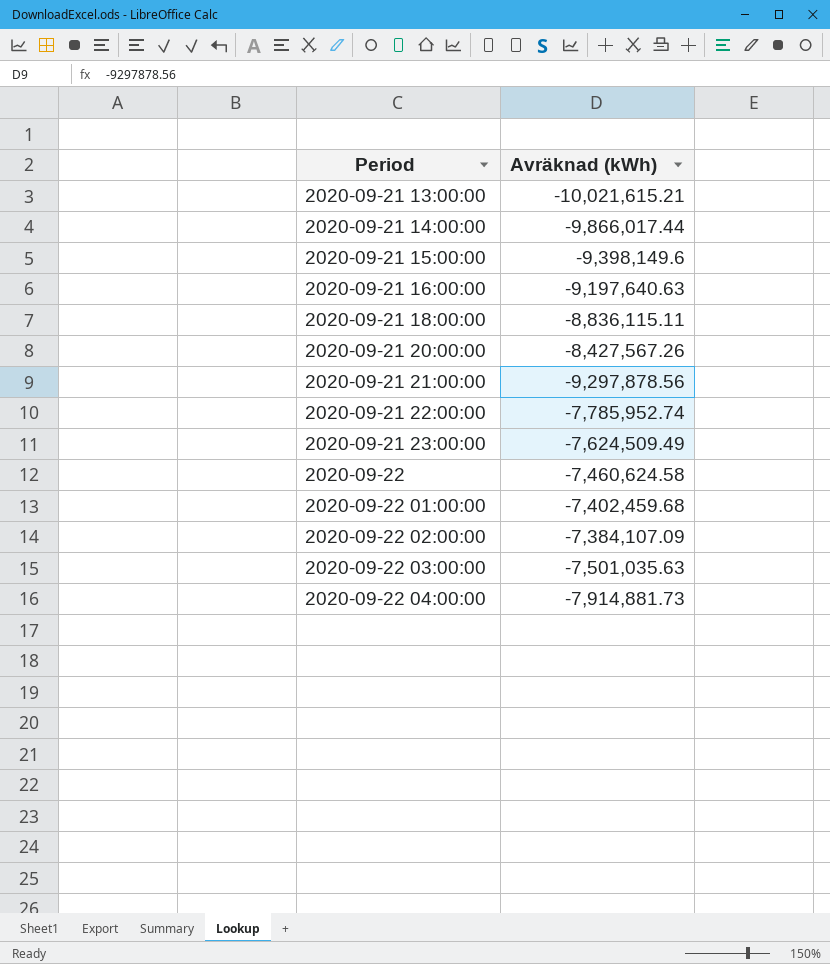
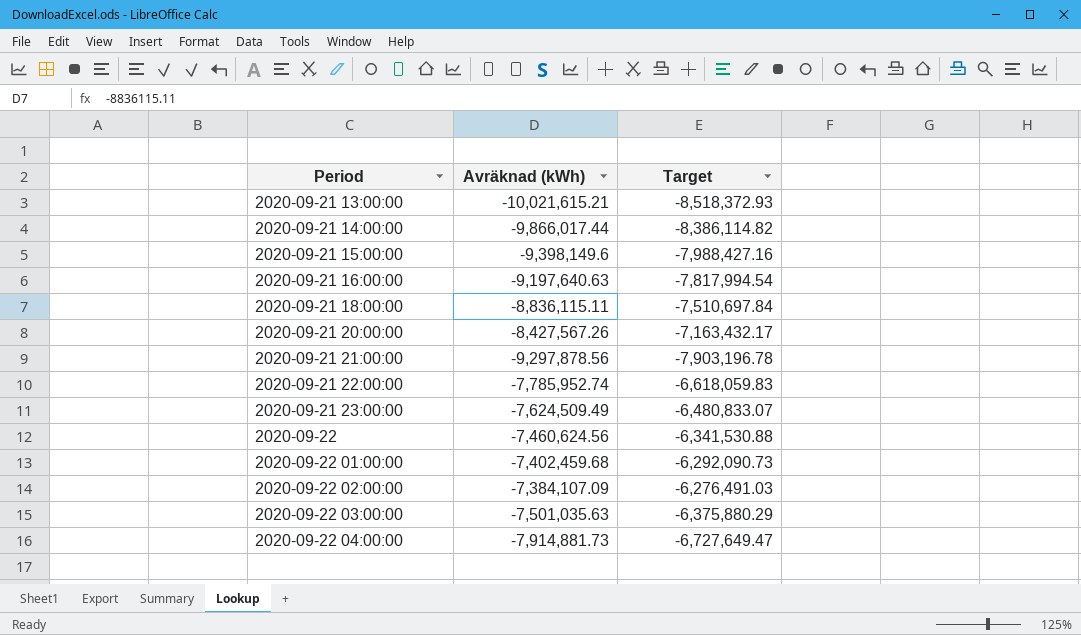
column Target | formula: none -> [Avräknad (kWh)] * 0.85
2020-09-22 | Avräknad (kWh): -7,460,624.58 -> -7,460,624.56

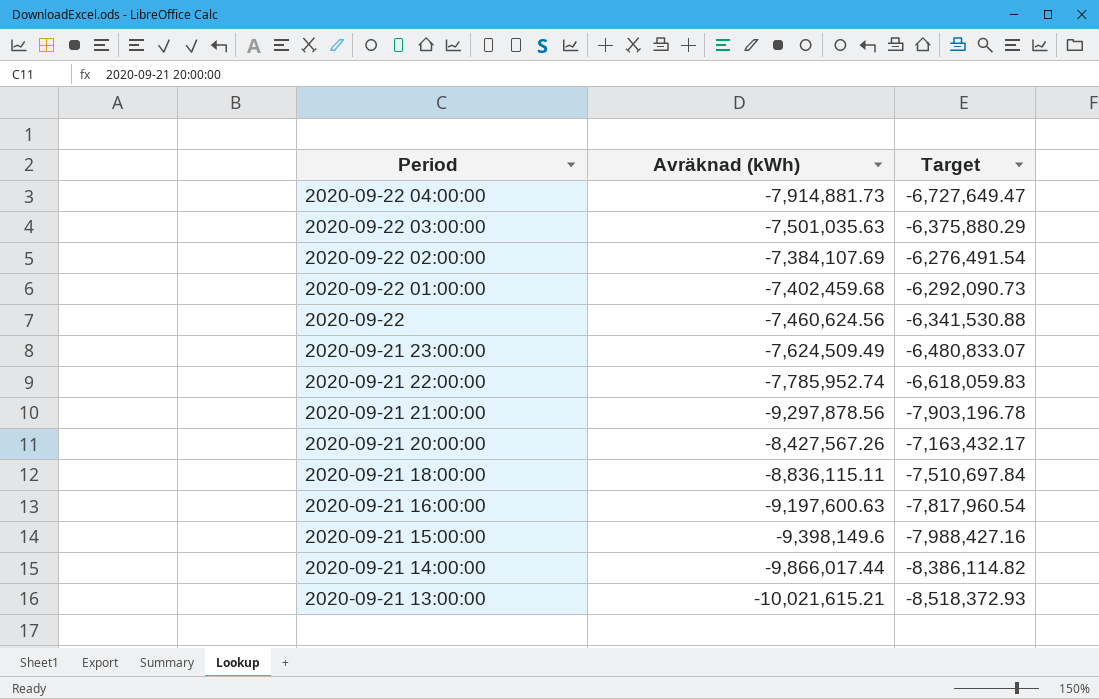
row order: Period ascending -> Period descending
2020-09-22 02:00:00 | Avräknad (kWh): -7,384,107.09 -> -7,384,107.69
2020-09-22 02:00:00 | Target: -6,276,491.03 -> -6,276,491.54
2020-09-21 16:00:00 | Avräknad (kWh): -9,197,640.63 -> -9,197,600.63
2020-09-21 16:00:00 | Target: -7,817,994.54 -> -7,817,960.54

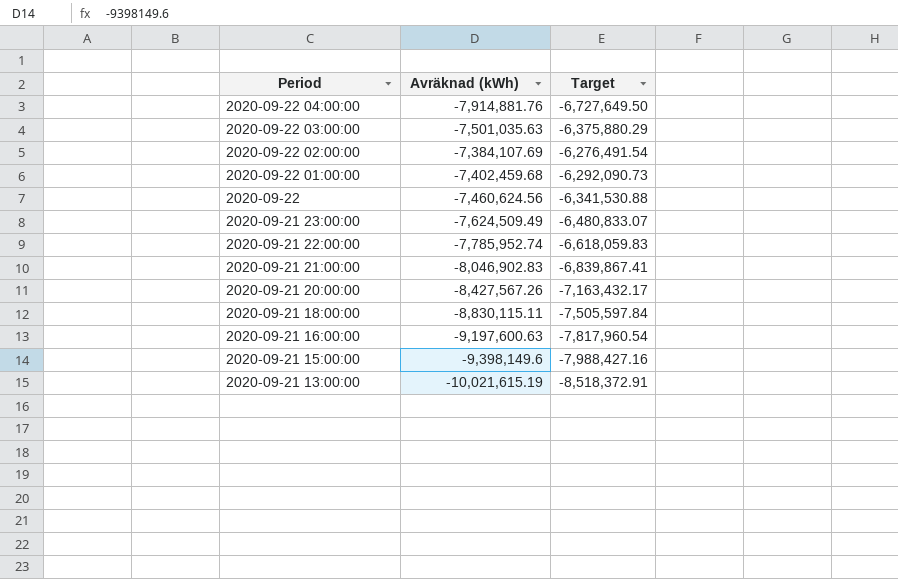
row 2020-09-21 14:00:00: -9,866,017.44 | -8,386,114.82 -> none
2020-09-22 04:00:00 | Avräknad (kWh): -7,914,881.73 -> -7,914,881.76
2020-09-22 04:00:00 | Target: -6,727,649.47 -> -6,727,649.50
2020-09-21 21:00:00 | Avräknad (kWh): -9,297,878.56 -> -8,046,902.83
2020-09-21 21:00:00 | Target: -7,903,196.78 -> -6,839,867.41
2020-09-21 18:00:00 | Avräknad (kWh): -8,836,115.11 -> -8,830,115.11
2020-09-21 18:00:00 | Target: -7,510,697.84 -> -7,505,597.84
2020-09-21 13:00:00 | Avräknad (kWh): -10,021,615.21 -> -10,021,615.19
2020-09-21 13:00:00 | Target: -8,518,372.93 -> -8,518,372.91

